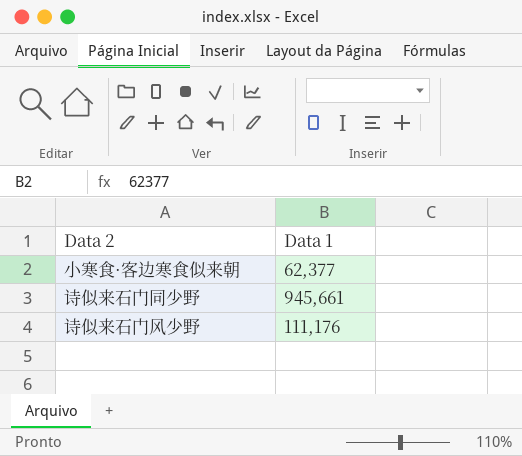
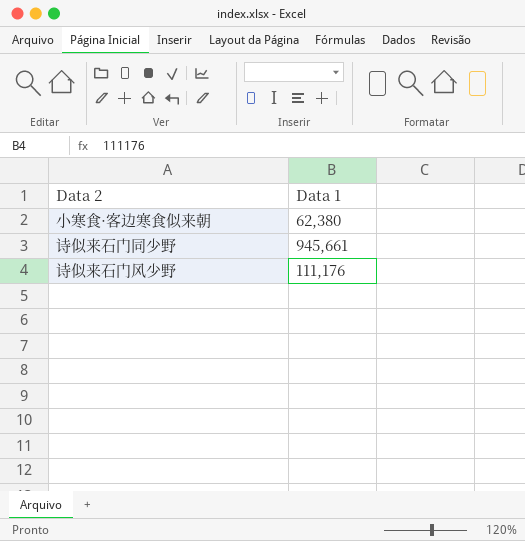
小寒食·客边寒食似来朝 | Data 1: 62,377 -> 62,380

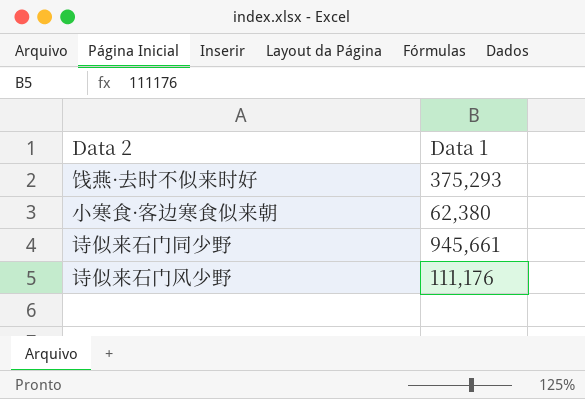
row 饯燕·去时不似来时好: none -> 375,293

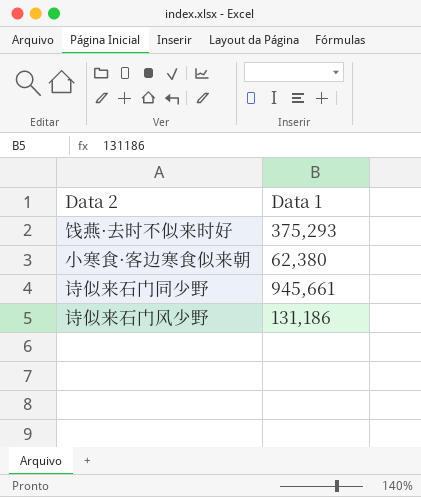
诗似来石门风少野 | Data 1: 111,176 -> 131,186

